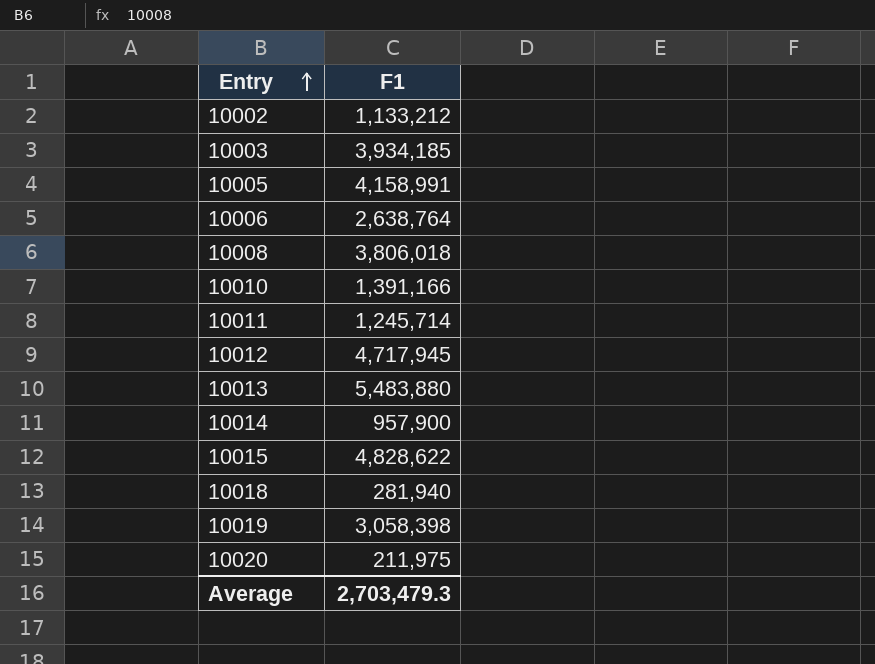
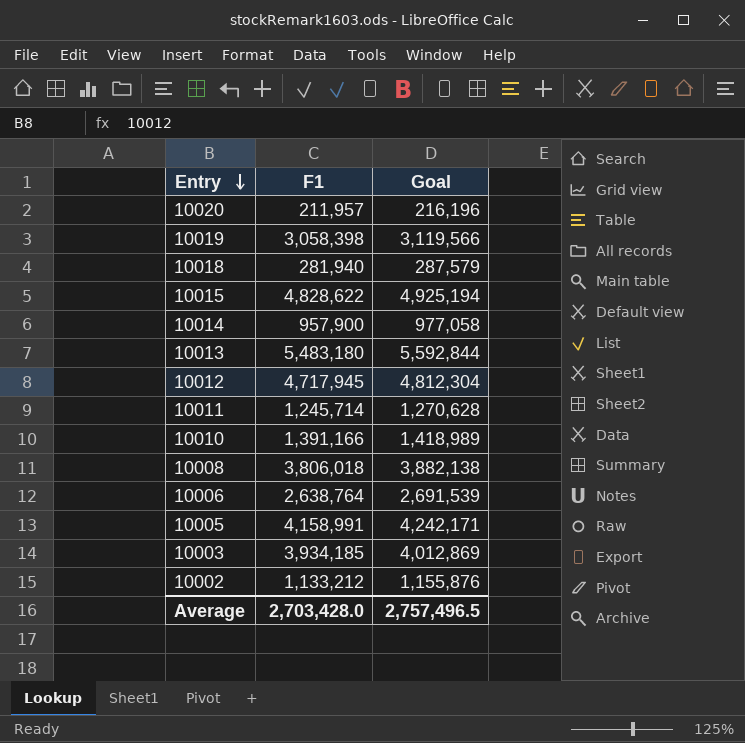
row order: Entry ascending -> Entry descending
column Goal | formula: none -> [F1] * 1.02
10020 | F1: 211,975 -> 211,957
10013 | F1: 5,483,880 -> 5,483,180
Average | F1: 2,703,479.3 -> 2,703,428.0

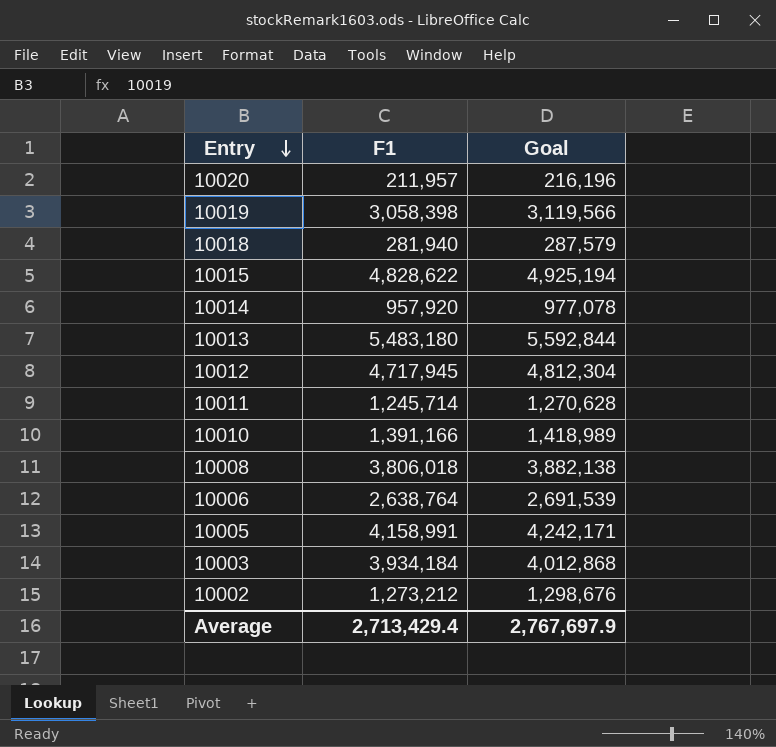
10014 | F1: 957,900 -> 957,920
10014 | Goal: 977,058 -> 977,078
10003 | F1: 3,934,185 -> 3,934,184
10003 | Goal: 4,012,869 -> 4,012,868
10002 | F1: 1,133,212 -> 1,273,212
10002 | Goal: 1,155,876 -> 1,298,676
Average | F1: 2,703,428.0 -> 2,713,429.4
Average | Goal: 2,757,496.5 -> 2,767,697.9

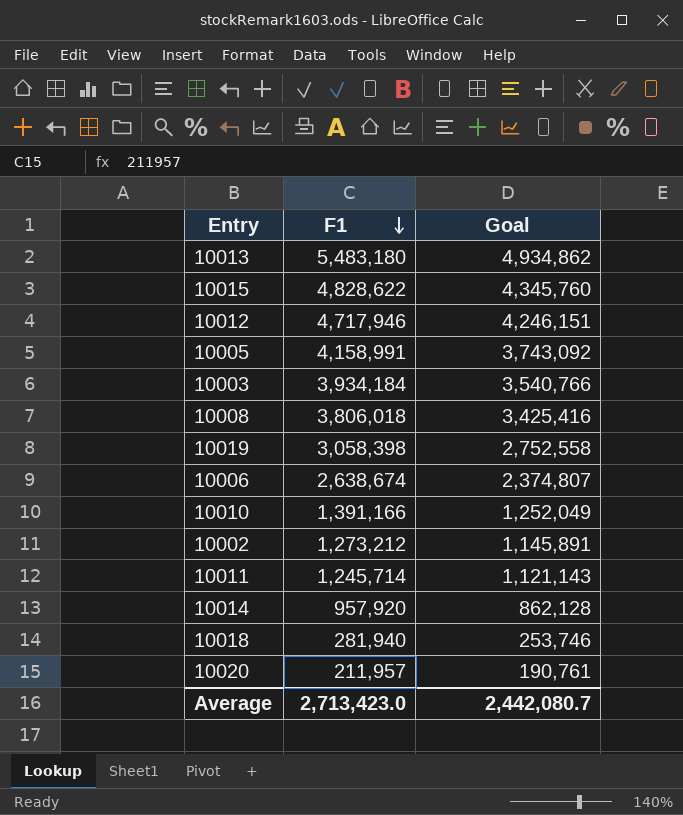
row order: Entry descending -> F1 descending
column Goal | formula: [F1] * 1.02 -> [F1] * 0.9
10012 | F1: 4,717,945 -> 4,717,946
10006 | F1: 2,638,764 -> 2,638,674
Average | F1: 2,713,429.4 -> 2,713,423.0
Average | Goal: 2,767,697.9 -> 2,442,080.7

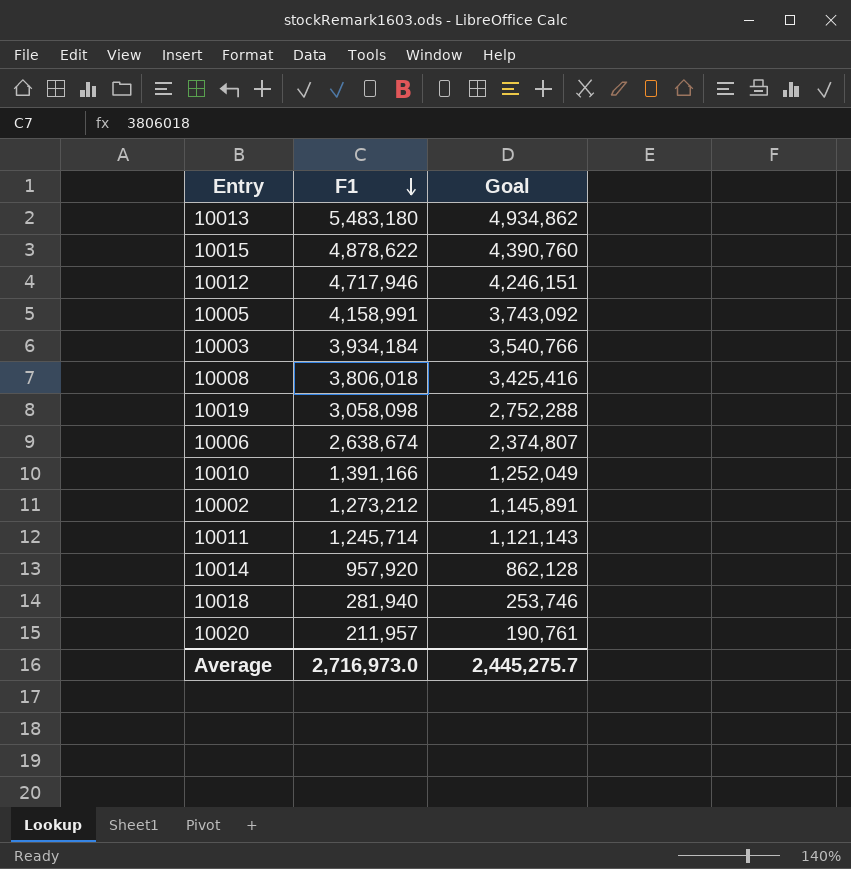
10015 | F1: 4,828,622 -> 4,878,622
10015 | Goal: 4,345,760 -> 4,390,760
10019 | F1: 3,058,398 -> 3,058,098
10019 | Goal: 2,752,558 -> 2,752,288
Average | F1: 2,713,423.0 -> 2,716,973.0
Average | Goal: 2,442,080.7 -> 2,445,275.7

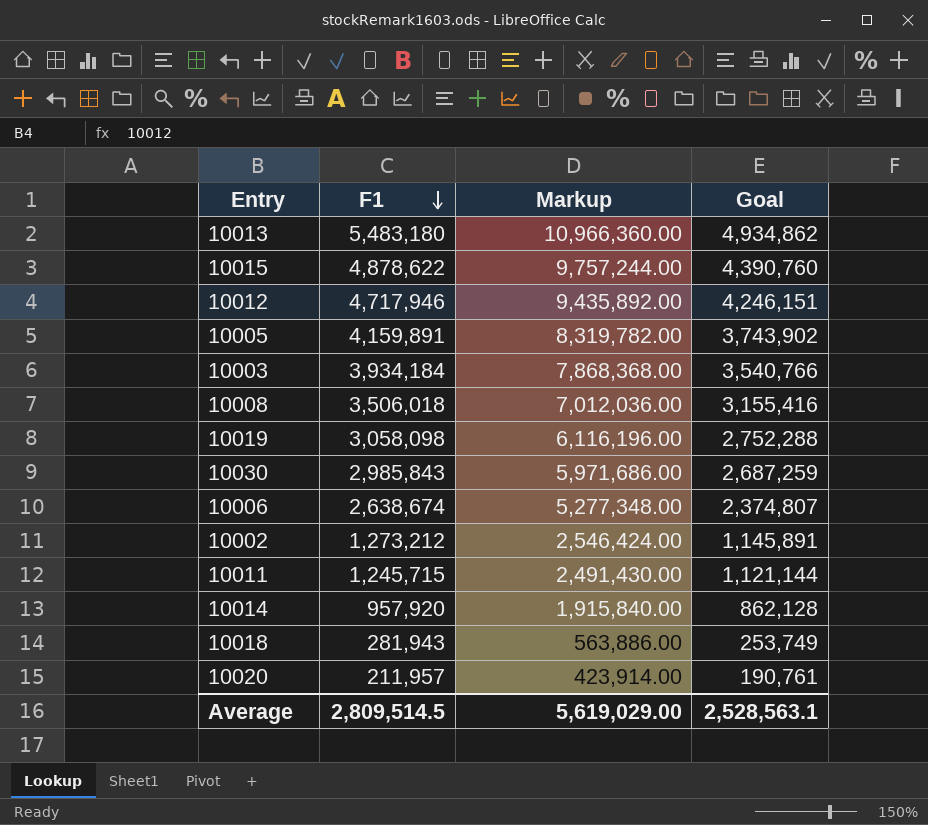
column Markup | formula: none -> [F1] * 2
row 10010: 1,391,166 | 1,252,049 -> none
10005 | F1: 4,158,991 -> 4,159,891
10005 | Goal: 3,743,092 -> 3,743,902
10008 | F1: 3,806,018 -> 3,506,018
10008 | Goal: 3,425,416 -> 3,155,416
row 10030: none -> 2,985,843 | 5,971,686.00 | 2,687,259
10011 | F1: 1,245,714 -> 1,245,715
10011 | Goal: 1,121,143 -> 1,121,144
10018 | F1: 281,940 -> 281,943
10018 | Goal: 253,746 -> 253,749
Average | F1: 2,716,973.0 -> 2,809,514.5
Average | Goal: 2,445,275.7 -> 2,528,563.1

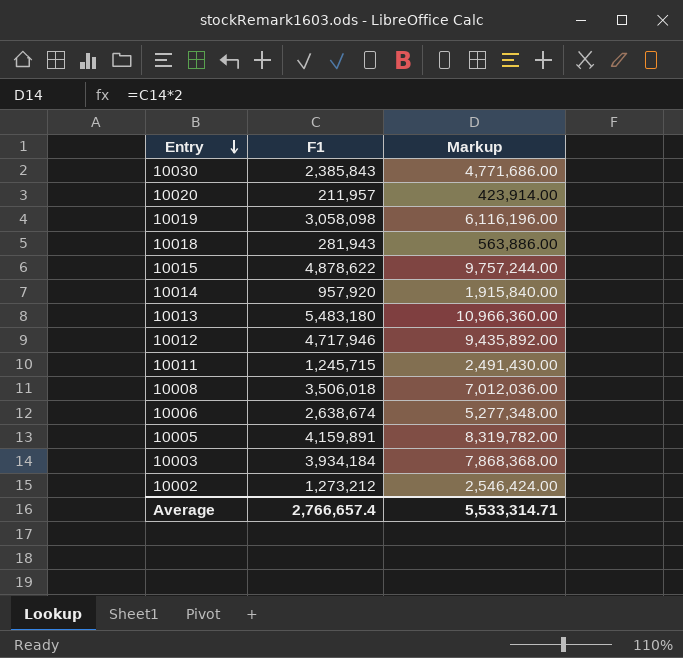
row order: F1 descending -> Entry descending
column Goal | formula: [F1] * 0.9 -> none
10030 | F1: 2,985,843 -> 2,385,843
10030 | Markup: 5,971,686.00 -> 4,771,686.00
Average | F1: 2,809,514.5 -> 2,766,657.4
Average | Markup: 5,619,029.00 -> 5,533,314.71

